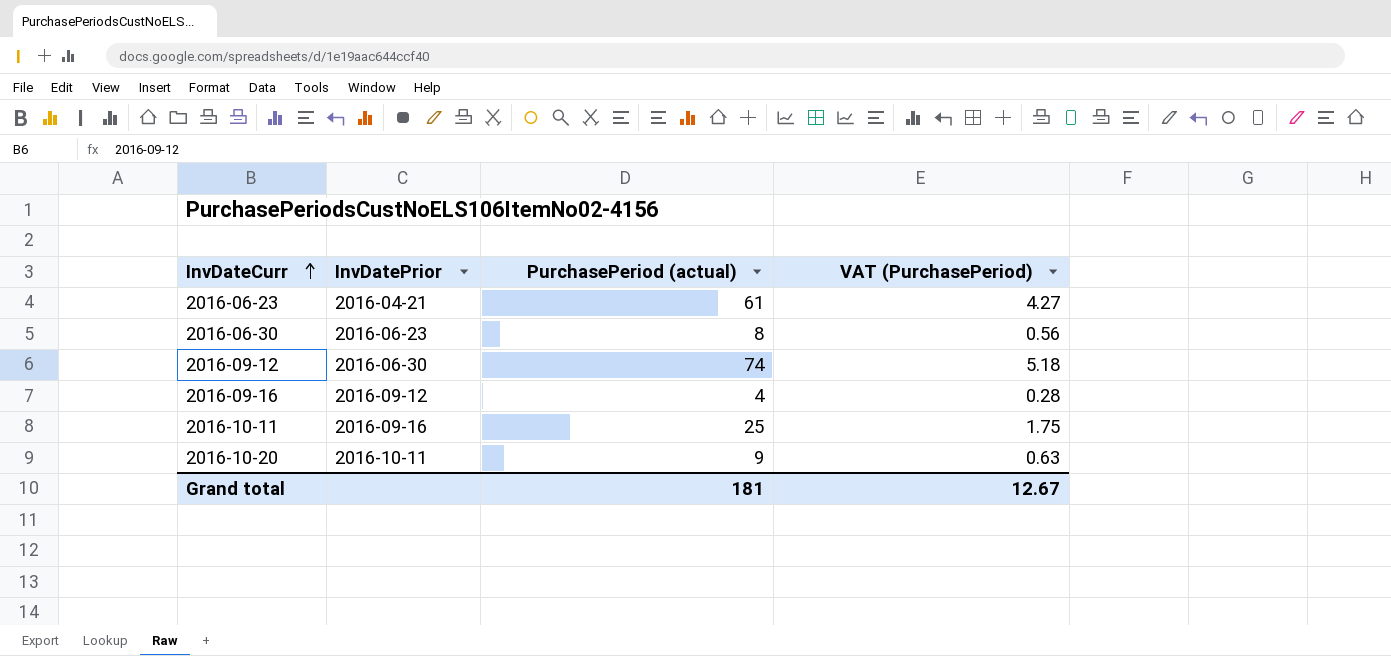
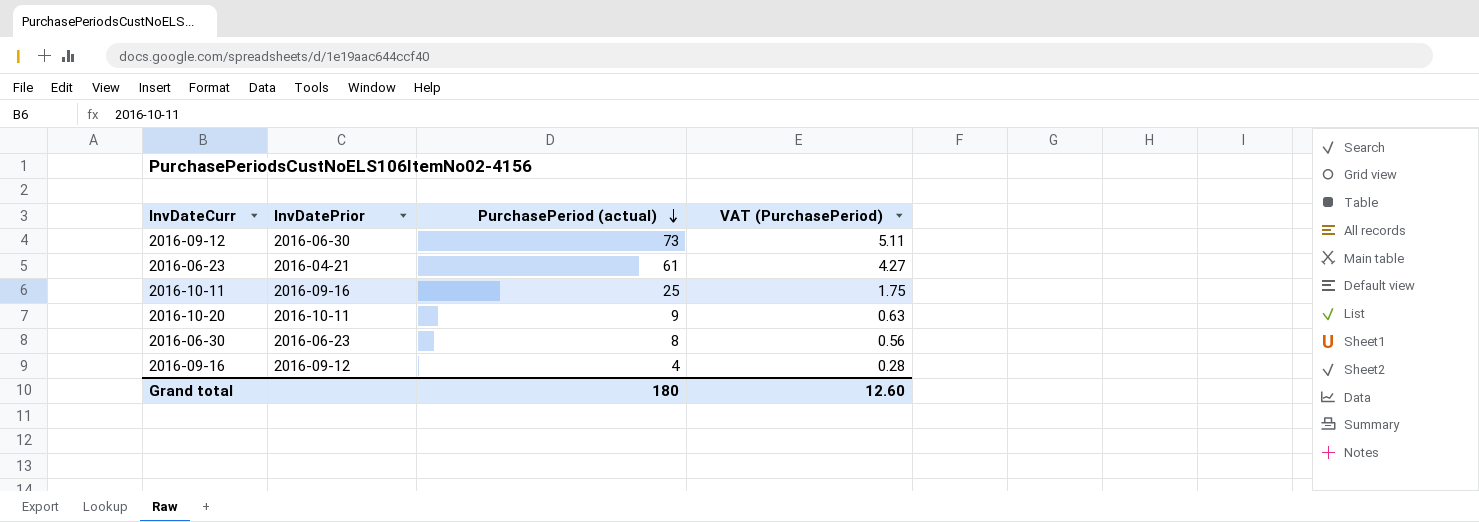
row order: InvDateCurr ascending -> PurchasePeriod (actual) descending
2016-09-12 | PurchasePeriod (actual): 74 -> 73
2016-09-12 | VAT (PurchasePeriod): 5.18 -> 5.11
Grand total | PurchasePeriod (actual): 181 -> 180
Grand total | VAT (PurchasePeriod): 12.67 -> 12.60

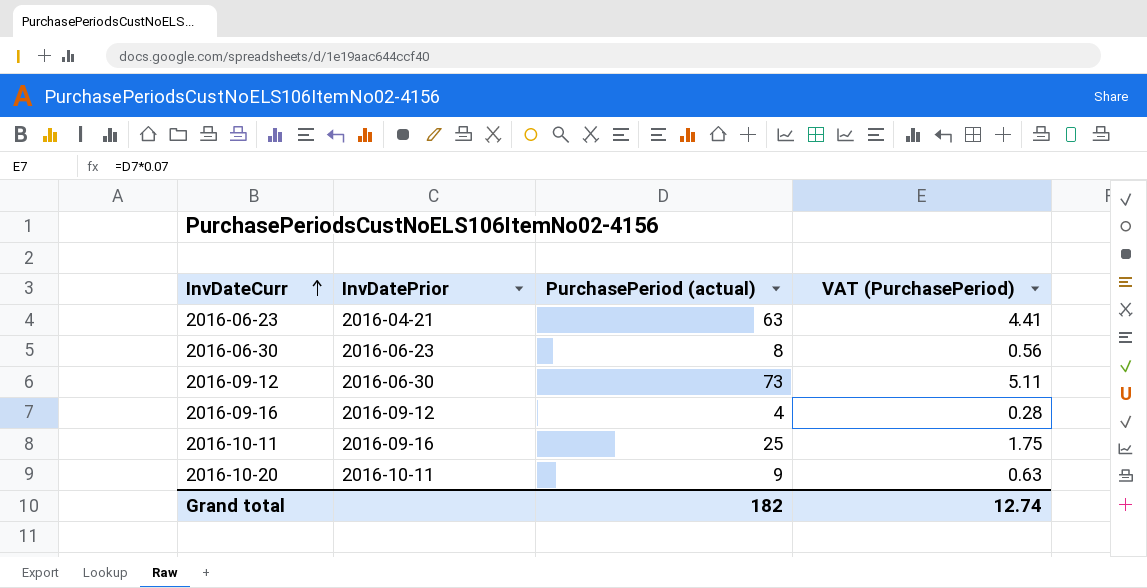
row order: PurchasePeriod (actual) descending -> InvDateCurr ascending
2016-06-23 | PurchasePeriod (actual): 61 -> 63
2016-06-23 | VAT (PurchasePeriod): 4.27 -> 4.41
Grand total | PurchasePeriod (actual): 180 -> 182
Grand total | VAT (PurchasePeriod): 12.60 -> 12.74

